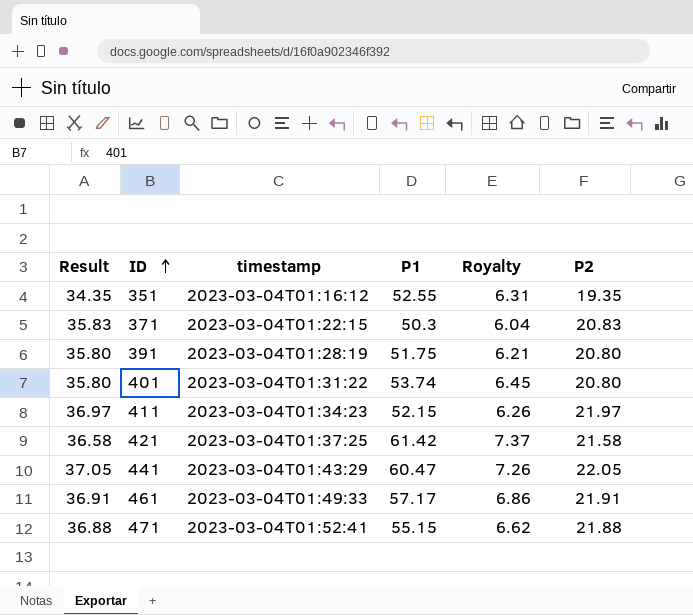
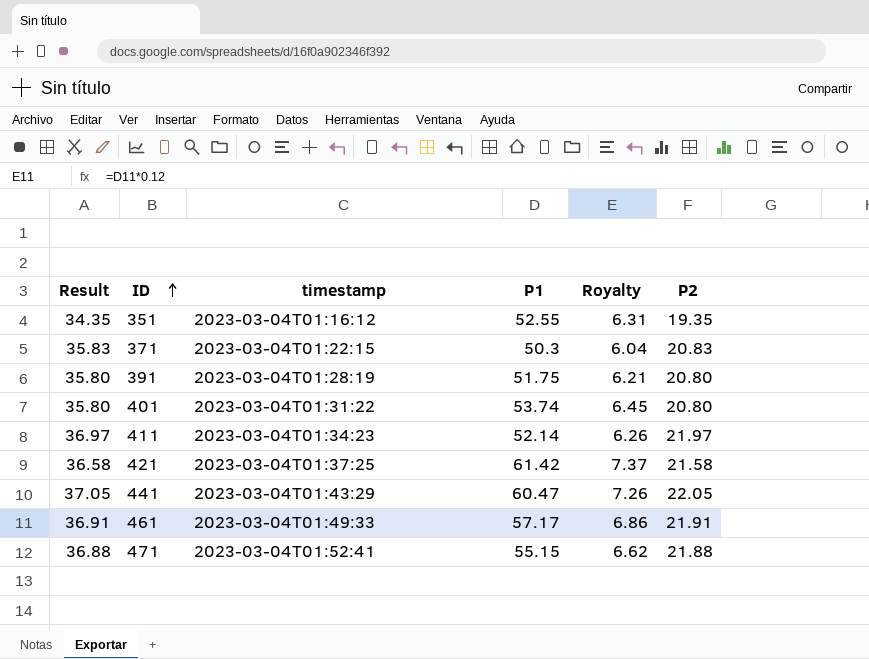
411 | P1: 52.15 -> 52.14

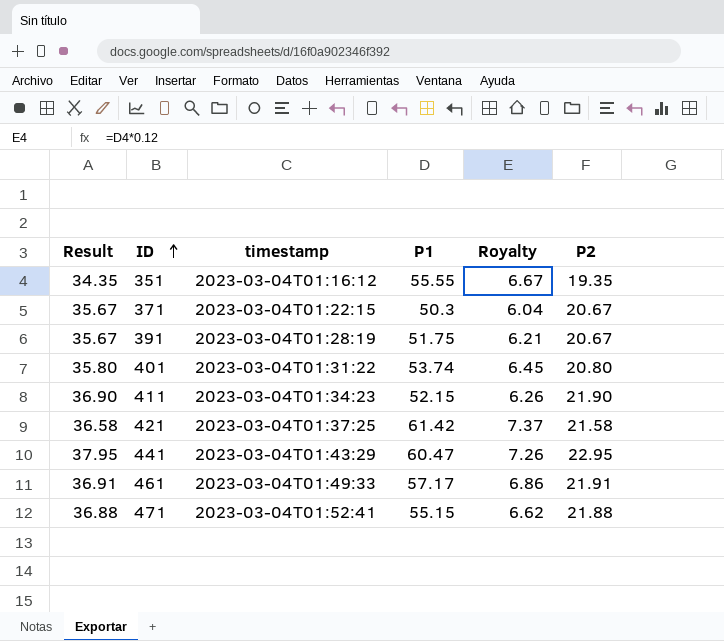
351 | P1: 52.55 -> 55.55
351 | Royalty: 6.31 -> 6.67
371 | Result: 35.83 -> 35.67
371 | P2: 20.83 -> 20.67
391 | Result: 35.80 -> 35.67
391 | P2: 20.80 -> 20.67
411 | Result: 36.97 -> 36.90
411 | P1: 52.14 -> 52.15
411 | P2: 21.97 -> 21.90
441 | Result: 37.05 -> 37.95
441 | P2: 22.05 -> 22.95

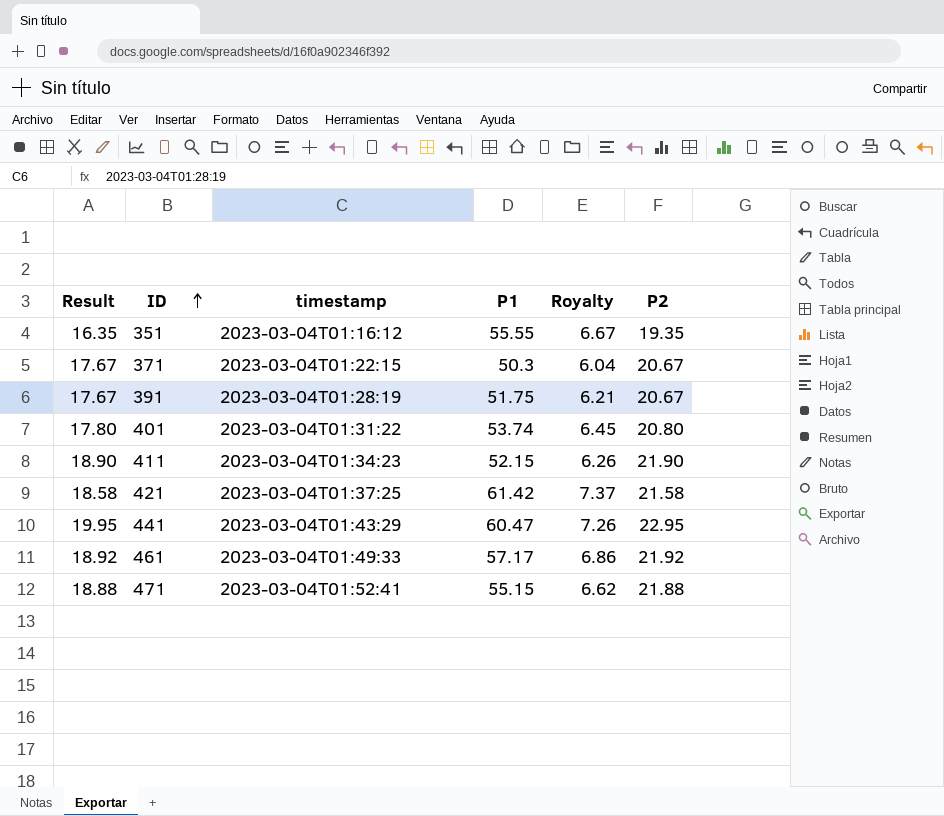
column Result | formula: [P2] + 15 -> [P2] - 3
461 | P2: 21.91 -> 21.92

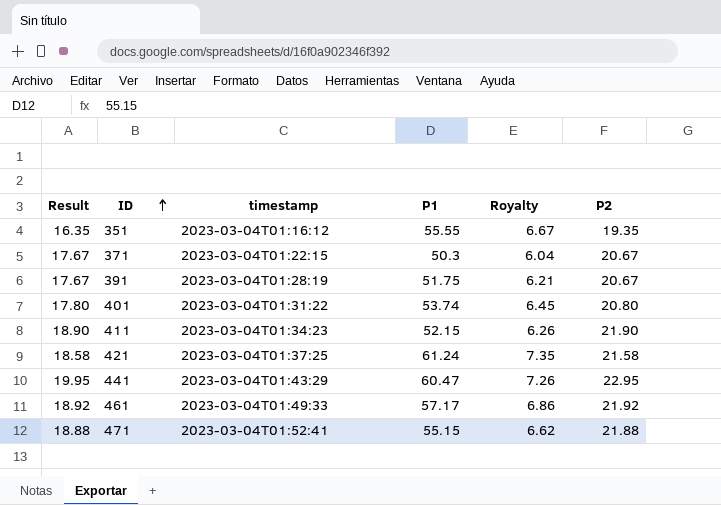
421 | P1: 61.42 -> 61.24
421 | Royalty: 7.37 -> 7.35

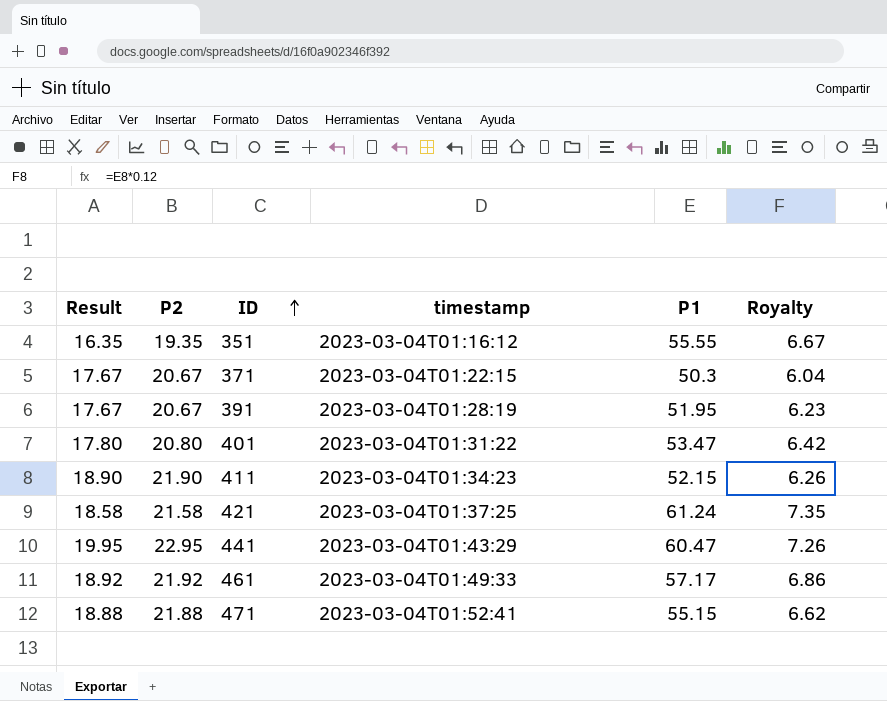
column P2 | position: 6 -> 2
391 | P1: 51.75 -> 51.95
391 | Royalty: 6.21 -> 6.23
401 | P1: 53.74 -> 53.47
401 | Royalty: 6.45 -> 6.42

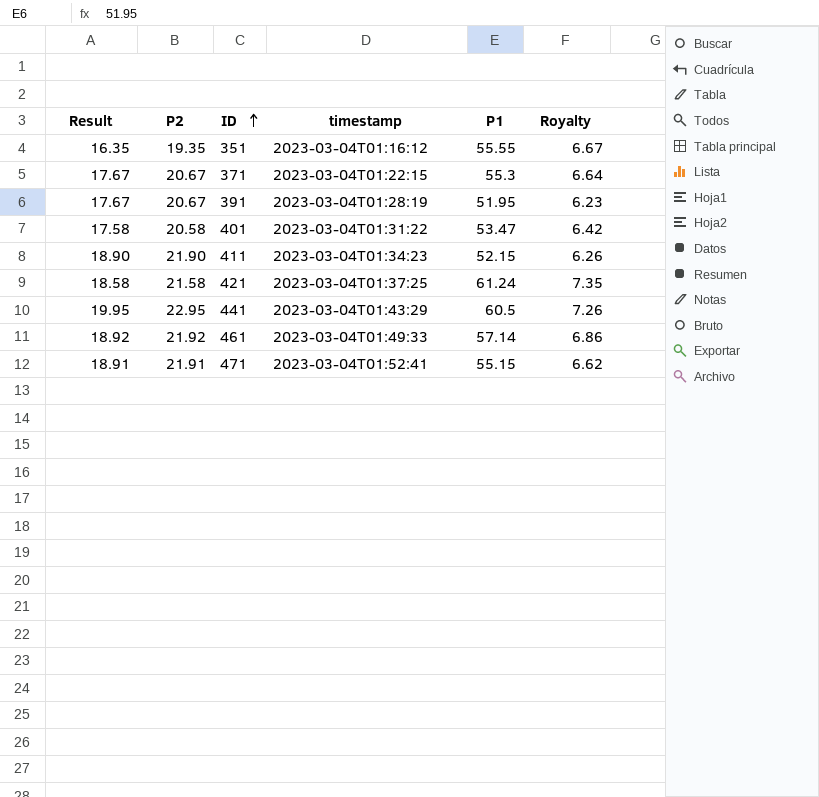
371 | P1: 50.3 -> 55.3
371 | Royalty: 6.04 -> 6.64
401 | Result: 17.80 -> 17.58
401 | P2: 20.80 -> 20.58
441 | P1: 60.47 -> 60.5
461 | P1: 57.17 -> 57.14
471 | Result: 18.88 -> 18.91
471 | P2: 21.88 -> 21.91

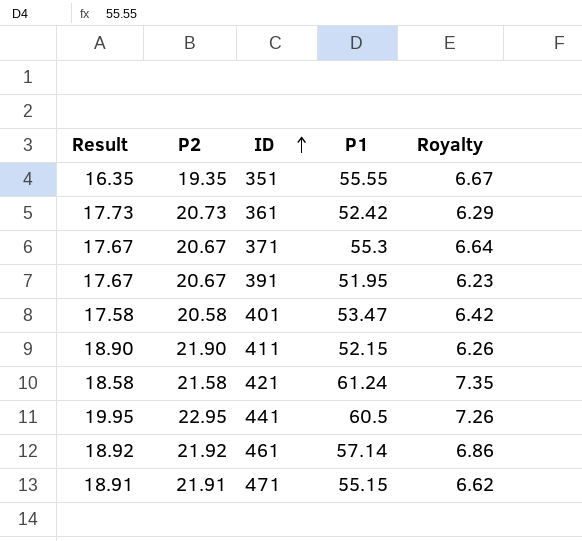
column timestamp | position: 4 -> none
row 361: none -> 17.73 | 20.73 | 52.42 | 6.29

